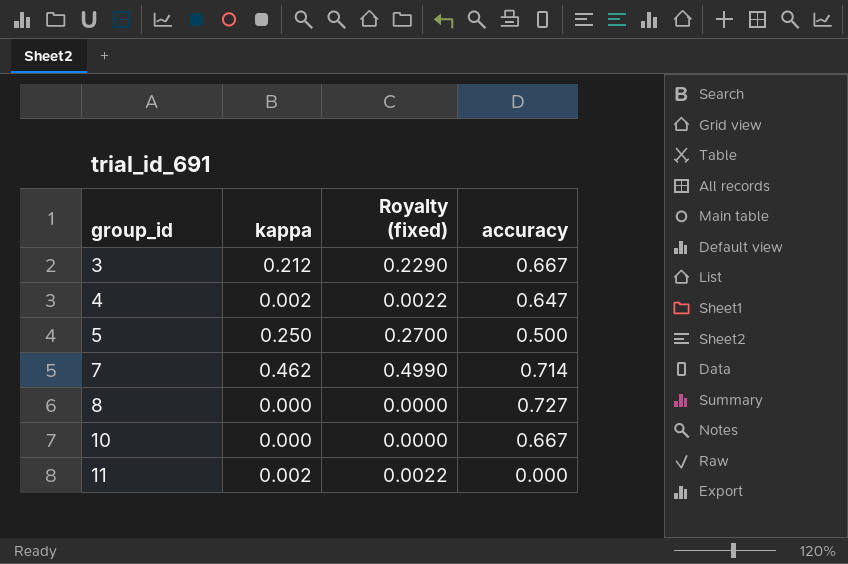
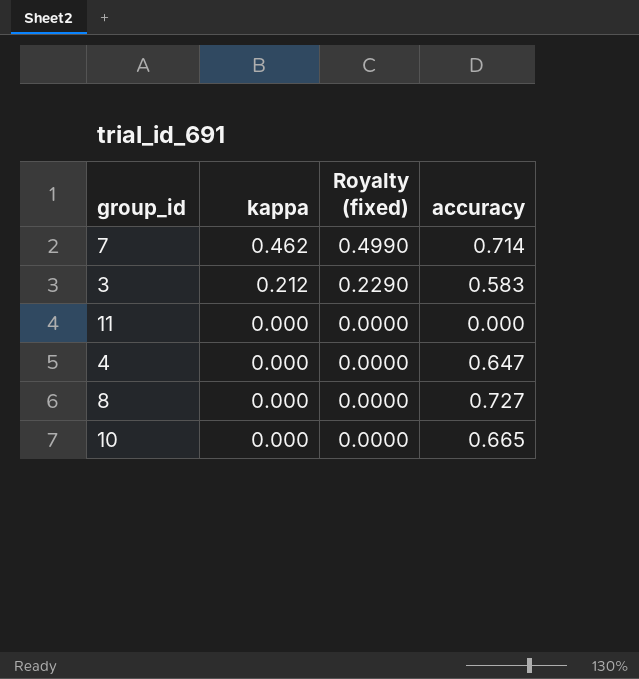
row order: group_id ascending -> kappa descending
row 5: 0.250 | 0.2700 | 0.500 -> none
3 | accuracy: 0.667 -> 0.583
11 | kappa: 0.002 -> 0.000
11 | Royalty (fixed): 0.0022 -> 0.0000
4 | kappa: 0.002 -> 0.000
4 | Royalty (fixed): 0.0022 -> 0.0000
10 | accuracy: 0.667 -> 0.665

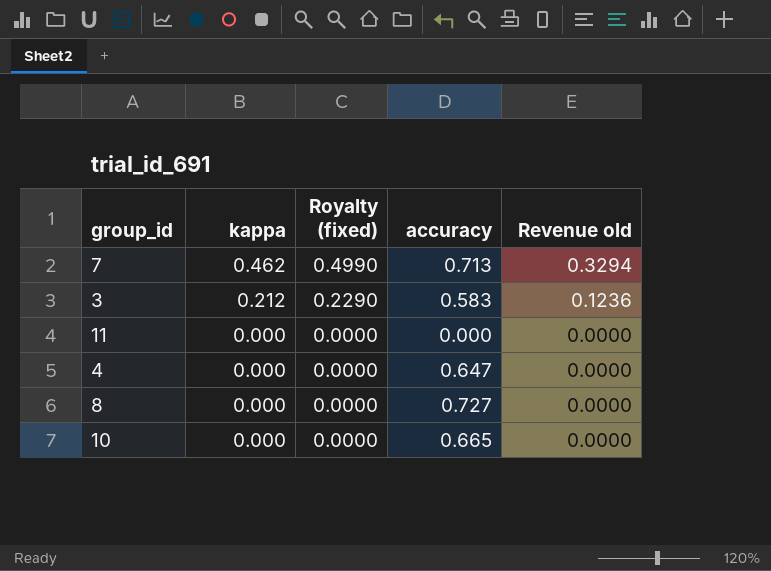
column Revenue old | formula: none -> [kappa] * [accuracy]
7 | accuracy: 0.714 -> 0.713

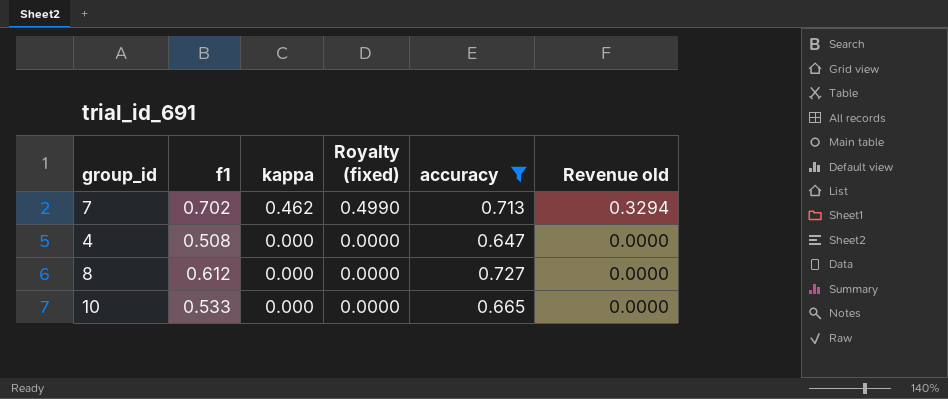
filter: none -> accuracy >= 0.647
column f1 | position: none -> 2

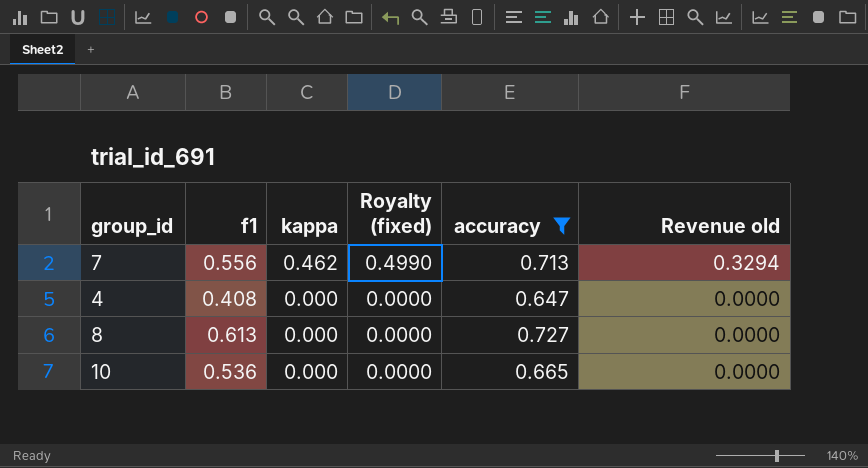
7 | f1: 0.702 -> 0.556
4 | f1: 0.508 -> 0.408
8 | f1: 0.612 -> 0.613
10 | f1: 0.533 -> 0.536

